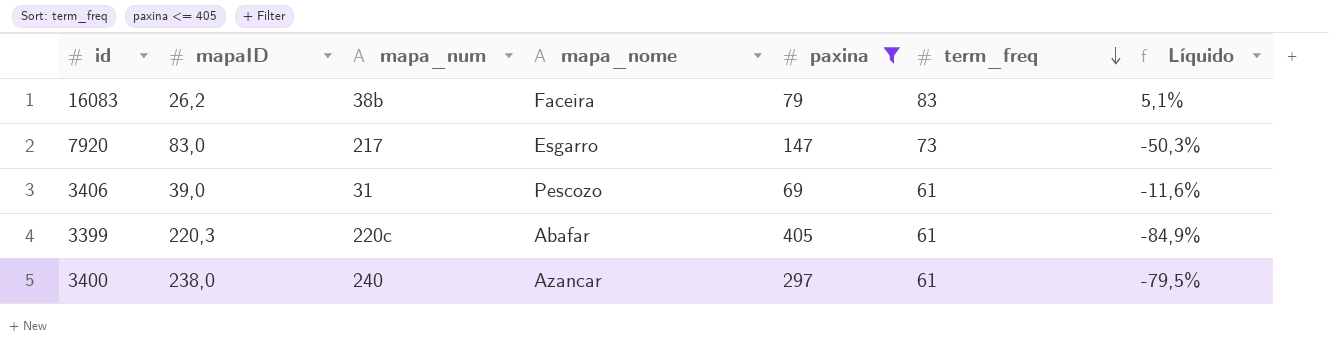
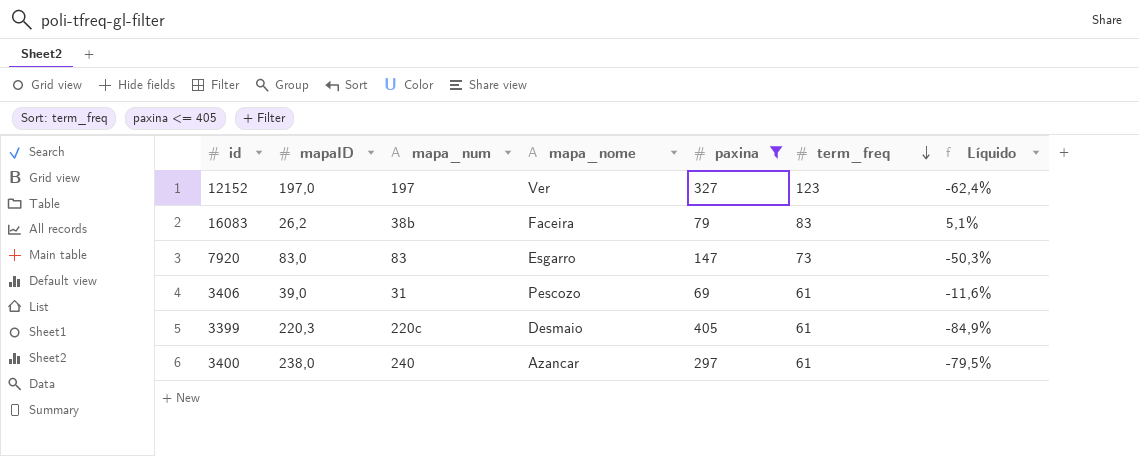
row 12152: none -> 197,0 | 197 | Ver | 327 | 123 | -62,4%
7920 | mapa_num: 217 -> 83
3399 | mapa_nome: Abafar -> Desmaio

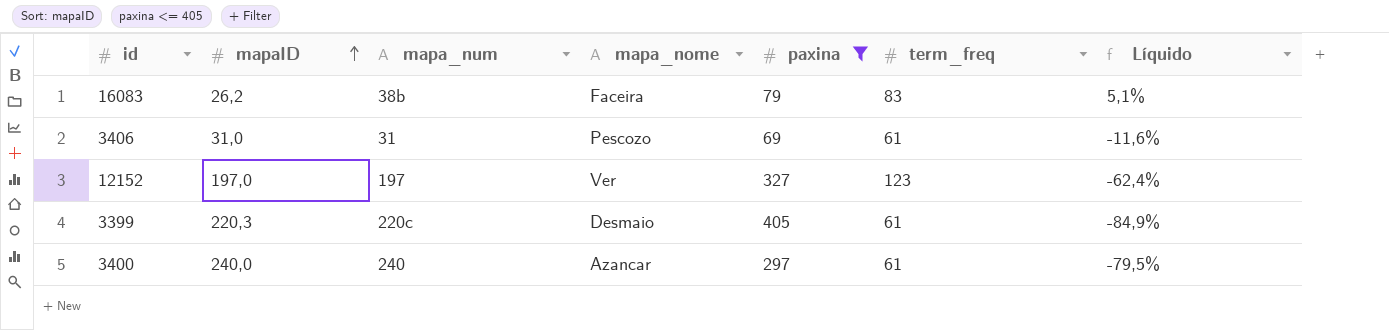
row order: term_freq descending -> mapaID ascending
row 7920: 83,0 | 83 | Esgarro | 147 | 73 | -50,3% -> none
3406 | mapaID: 39,0 -> 31,0
3400 | mapaID: 238,0 -> 240,0

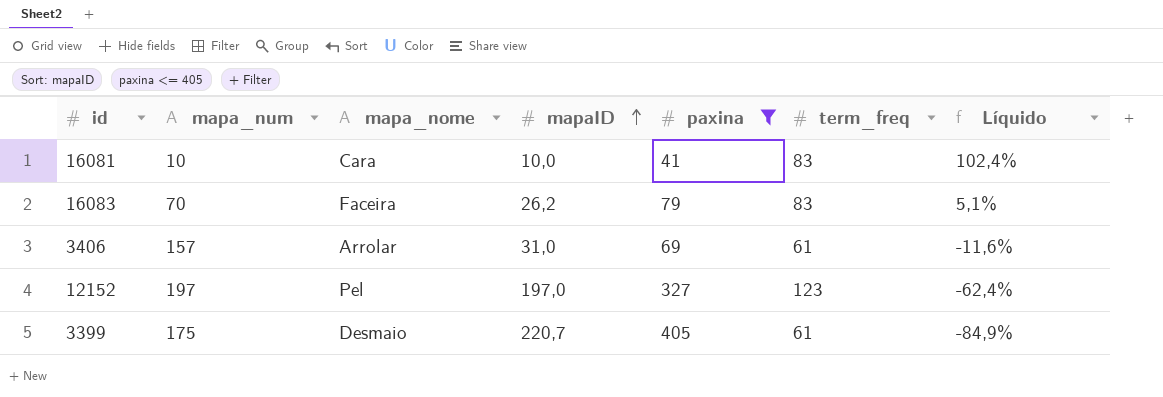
column mapaID | position: 2 -> 4
row 3400: 240,0 | 240 | Azancar | 297 | 61 | -79,5% -> none
row 16081: none -> 10 | Cara | 10,0 | 41 | 83 | 102,4%
16083 | mapa_num: 38b -> 70
3406 | mapa_num: 31 -> 157
3406 | mapa_nome: Pescozo -> Arrolar
12152 | mapa_nome: Ver -> Pel
3399 | mapa_num: 220c -> 175
3399 | mapaID: 220,3 -> 220,7

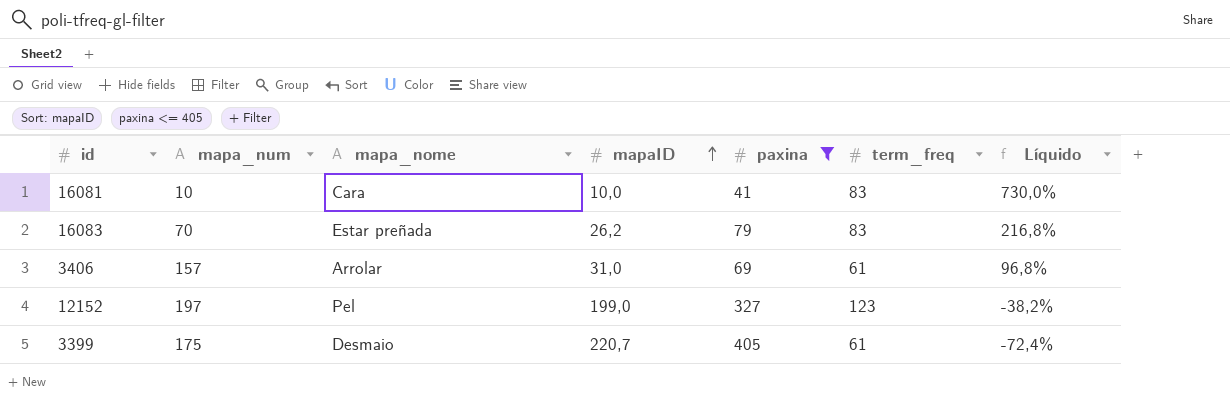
column Líquido | formula: ([term_freq] - [paxina]) / [paxina] -> ([term_freq] - [mapaID]) / [mapaID]
16083 | mapa_nome: Faceira -> Estar preñada
12152 | mapaID: 197,0 -> 199,0

